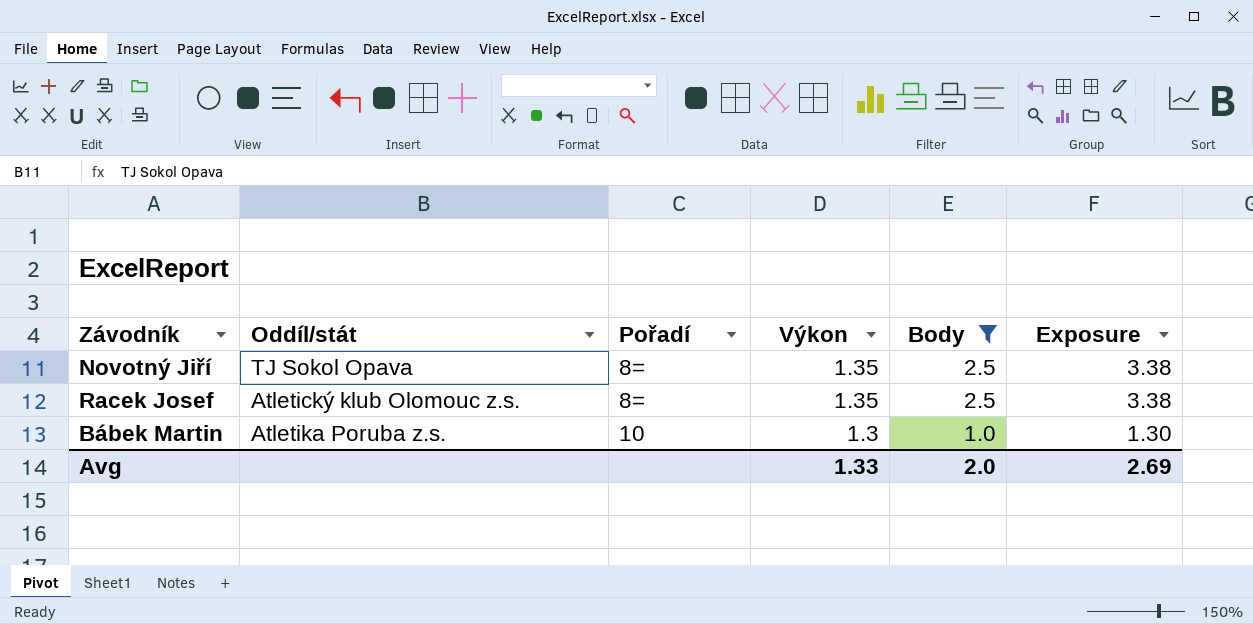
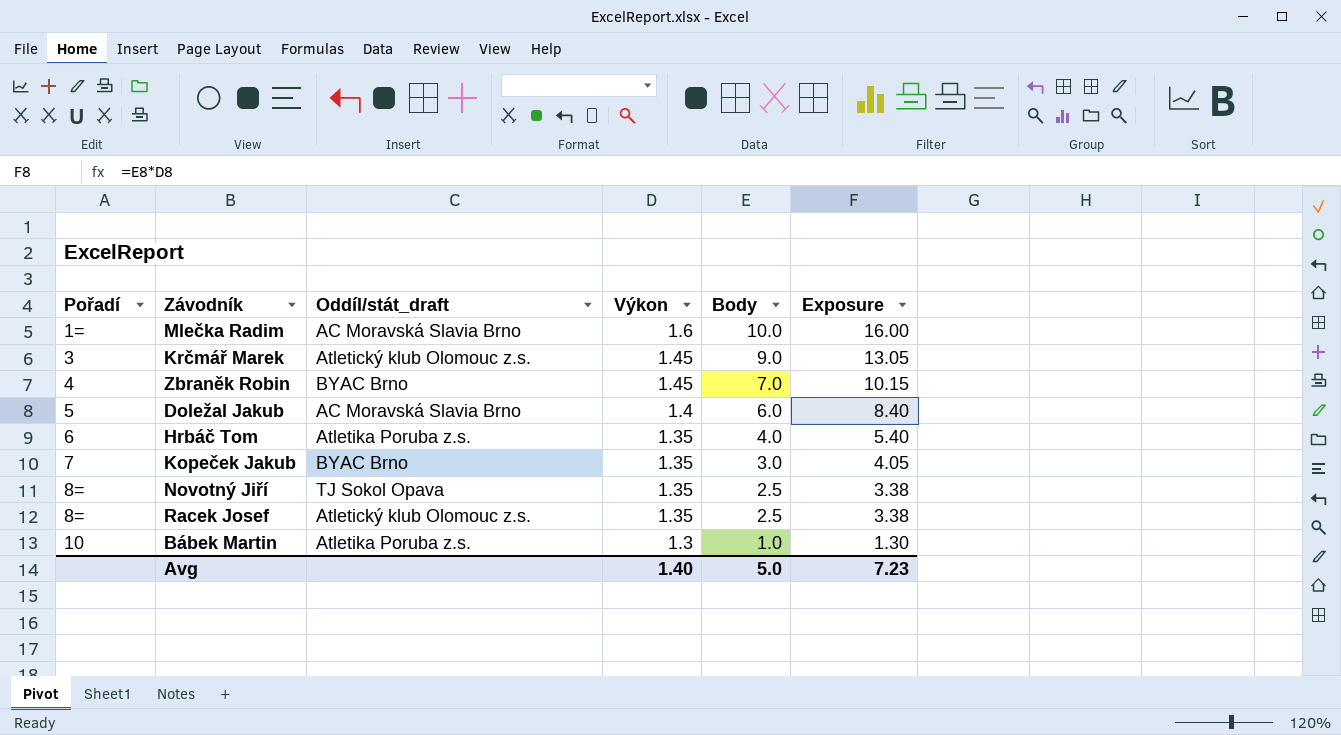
filter: Body <= 2.5 -> none
column Pořadí | position: 3 -> 1
column name: Oddíl/stát -> Oddíl/stát_draft
Avg | Výkon: 1.33 -> 1.40
Avg | Body: 2.0 -> 5.0
Avg | Exposure: 2.69 -> 7.23

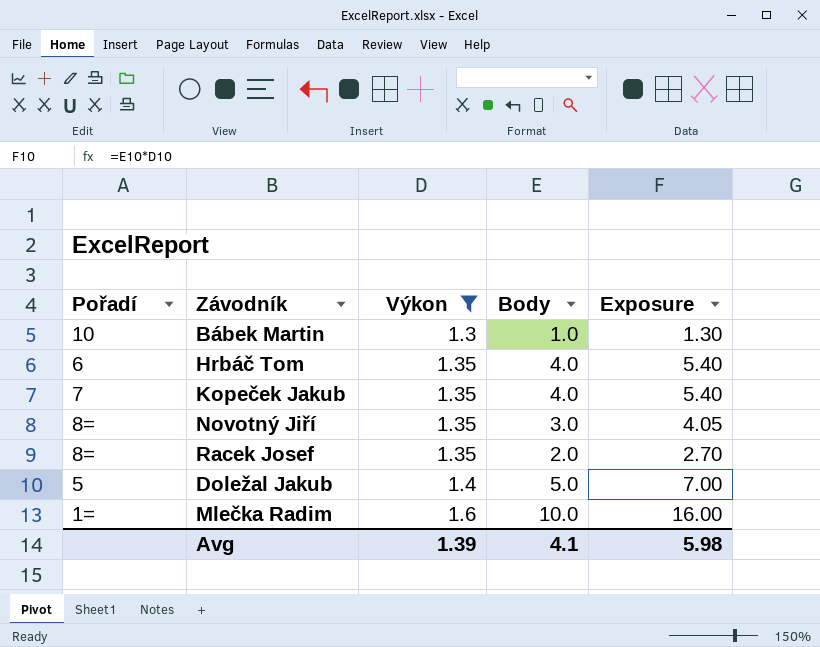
filter: none -> Výkon != 1.45
row order: Pořadí ascending -> Výkon ascending
column Oddíl/stát_draft | position: 3 -> none
Kopeček Jakub | Body: 3.0 -> 4.0
Kopeček Jakub | Exposure: 4.05 -> 5.40
Novotný Jiří | Body: 2.5 -> 3.0
Novotný Jiří | Exposure: 3.38 -> 4.05
Racek Josef | Body: 2.5 -> 2.0
Racek Josef | Exposure: 3.38 -> 2.70
Doležal Jakub | Body: 6.0 -> 5.0
Doležal Jakub | Exposure: 8.40 -> 7.00
Avg | Výkon: 1.40 -> 1.39
Avg | Body: 5.0 -> 4.1
Avg | Exposure: 7.23 -> 5.98

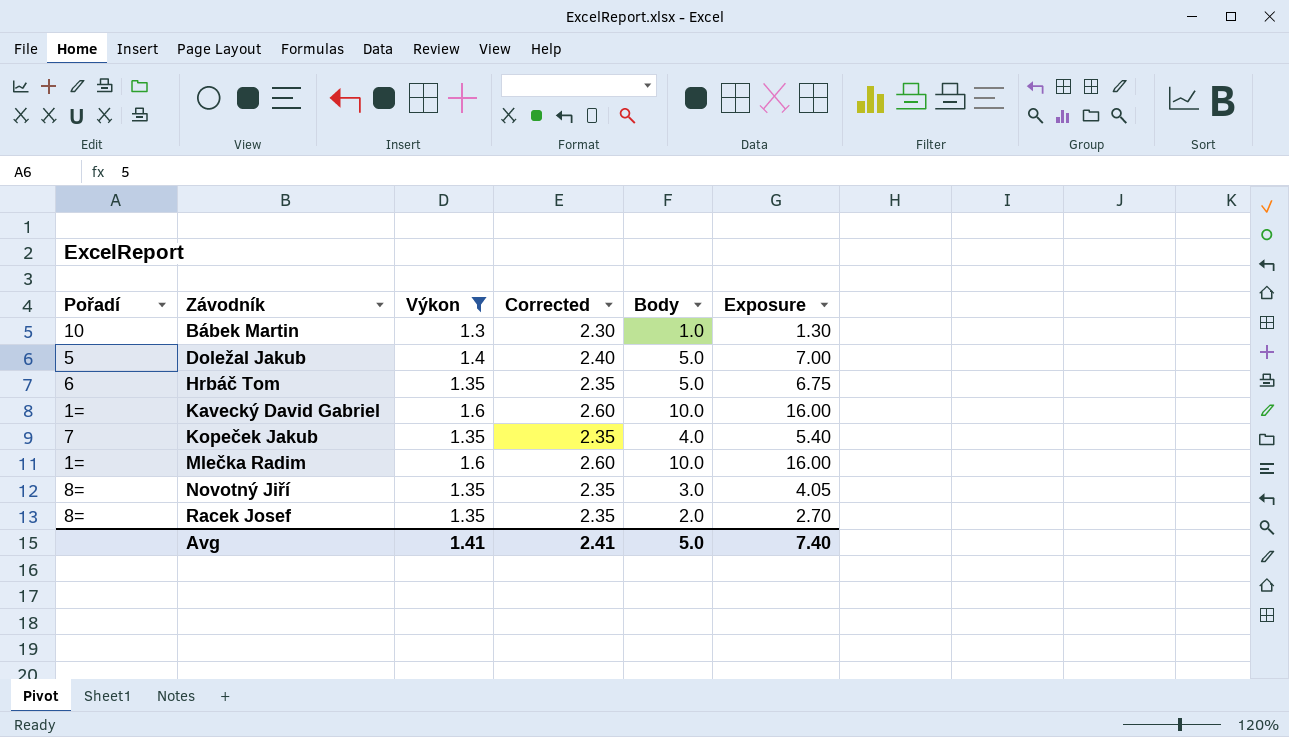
row order: Výkon ascending -> Závodník ascending
column Corrected | formula: none -> [Výkon] + 1
Hrbáč Tom | Body: 4.0 -> 5.0
Hrbáč Tom | Exposure: 5.40 -> 6.75
row Kavecký David Gabriel: none -> 1= | 1.6 | 2.60 | 10.0 | 16.00
Avg | Výkon: 1.39 -> 1.41
Avg | Body: 4.1 -> 5.0
Avg | Exposure: 5.98 -> 7.40

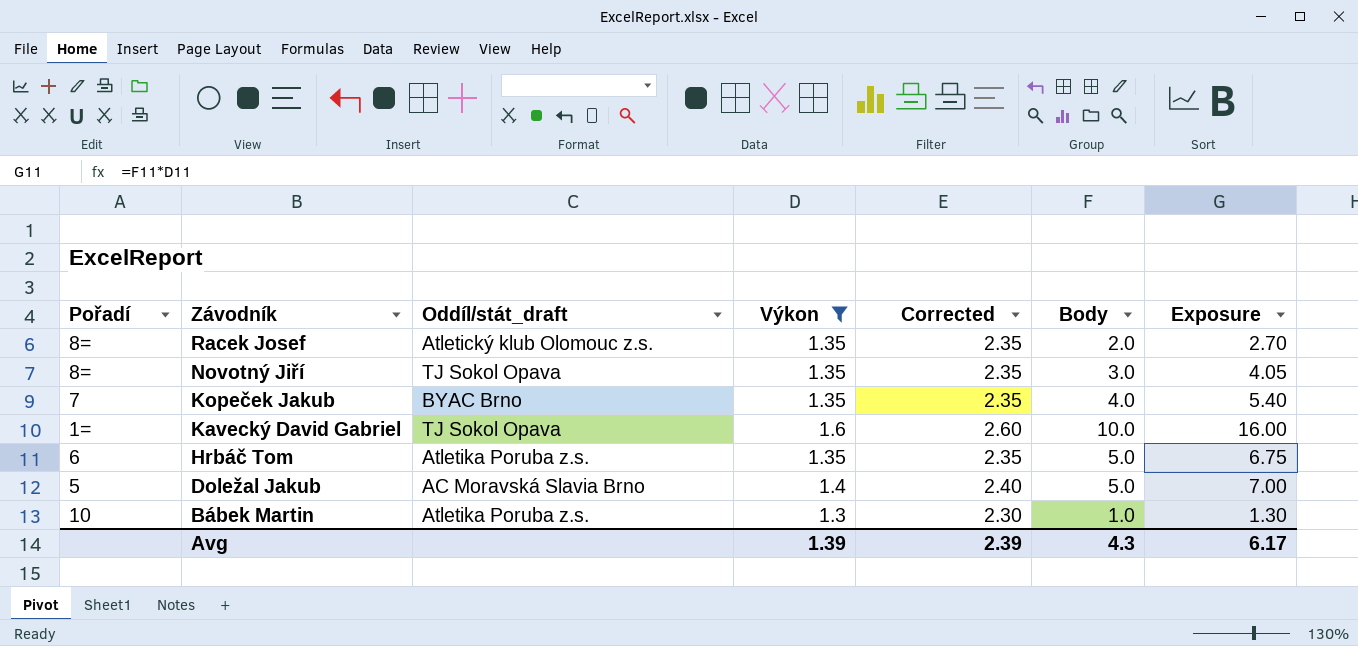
row order: Závodník ascending -> Závodník descending
column Oddíl/stát_draft | position: none -> 3
row Mlečka Radim: 1= | 1.6 | 2.60 | 10.0 | 16.00 -> none
Avg | Výkon: 1.41 -> 1.39
Avg | Corrected: 2.41 -> 2.39
Avg | Body: 5.0 -> 4.3
Avg | Exposure: 7.40 -> 6.17

